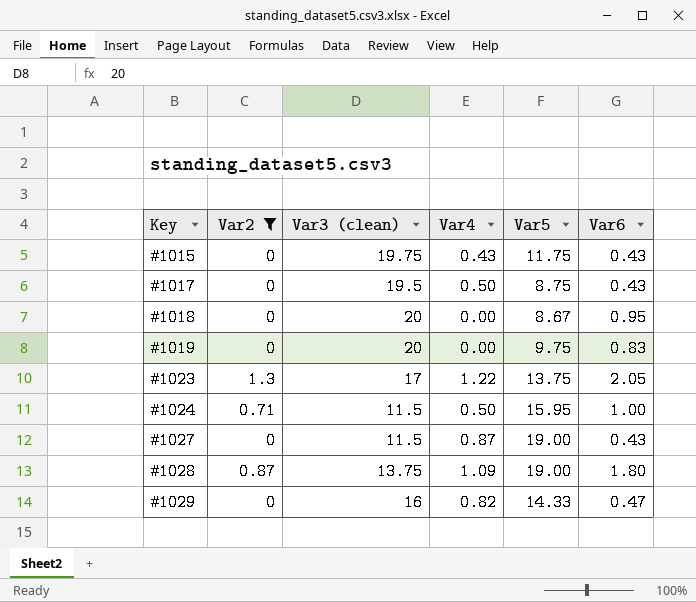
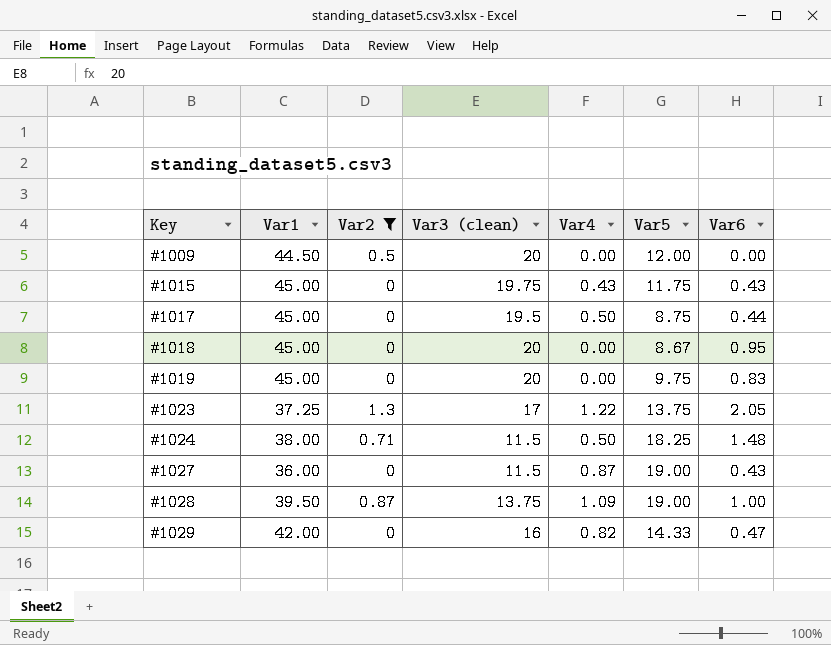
column Var1 | position: none -> 2
row #1009: none -> 44.50 | 0.5 | 20 | 0.00 | 12.00 | 0.00
#1017 | Var6: 0.43 -> 0.44
#1024 | Var5: 15.95 -> 18.25
#1024 | Var6: 1.00 -> 1.48
#1028 | Var6: 1.80 -> 1.00

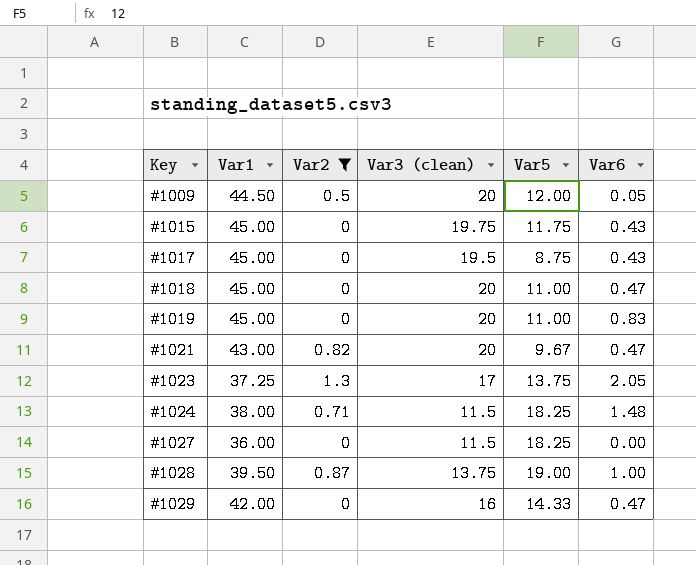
column Var4 | position: 5 -> none
#1009 | Var6: 0.00 -> 0.05
#1017 | Var6: 0.44 -> 0.43
#1018 | Var5: 8.67 -> 11.00
#1018 | Var6: 0.95 -> 0.47
#1019 | Var5: 9.75 -> 11.00
row #1021: none -> 43.00 | 0.82 | 20 | 9.67 | 0.47
#1027 | Var5: 19.00 -> 18.25
#1027 | Var6: 0.43 -> 0.00

